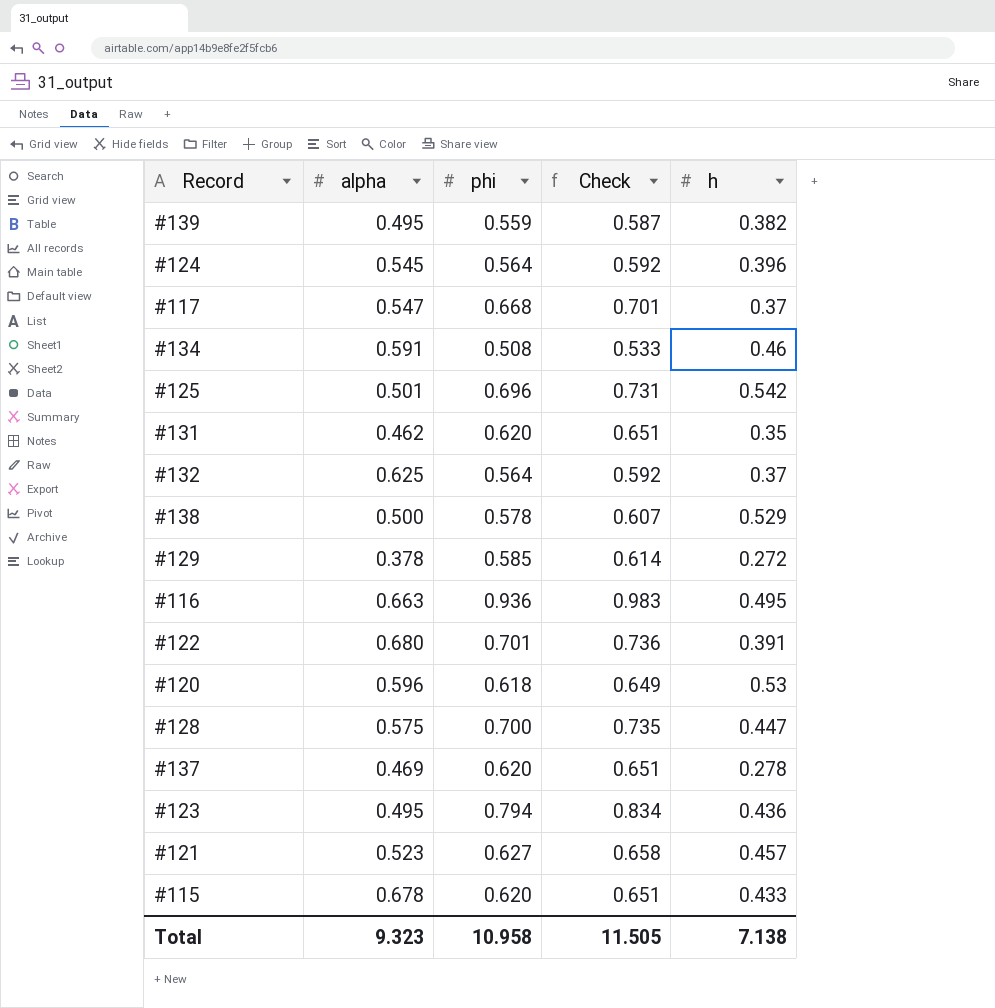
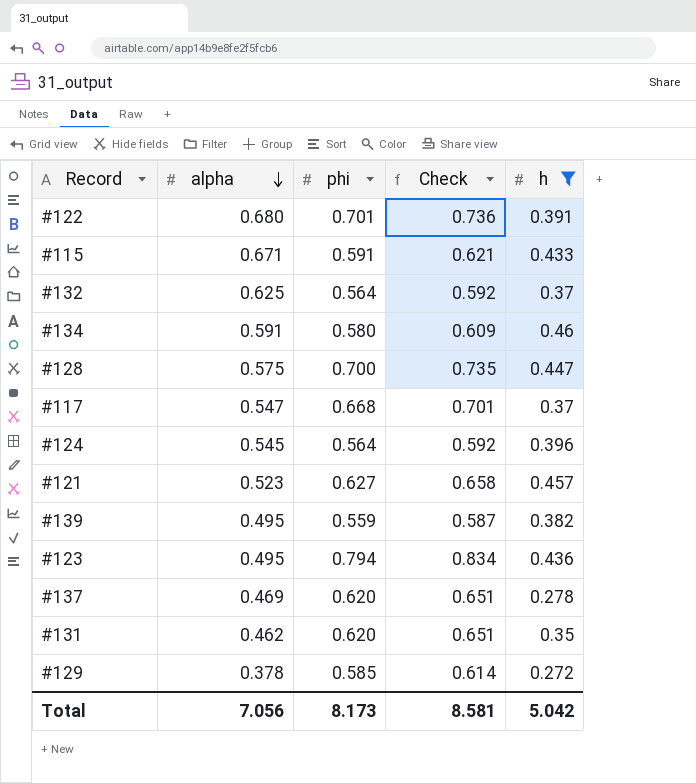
filter: none -> h <= 0.46
row order: none -> alpha descending
#115 | alpha: 0.678 -> 0.671
#115 | phi: 0.620 -> 0.591
#115 | Check: 0.651 -> 0.621
#134 | phi: 0.508 -> 0.580
#134 | Check: 0.533 -> 0.609
Total | alpha: 9.323 -> 7.056
Total | phi: 10.958 -> 8.173
Total | Check: 11.505 -> 8.581
Total | h: 7.138 -> 5.042

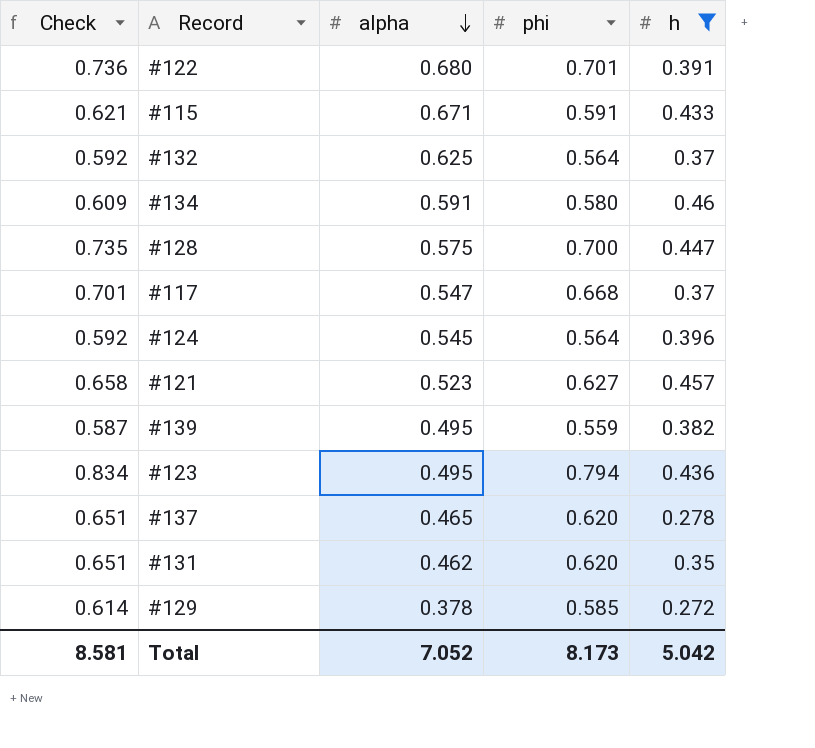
column Check | position: 4 -> 1
#137 | alpha: 0.469 -> 0.465
Total | alpha: 7.056 -> 7.052

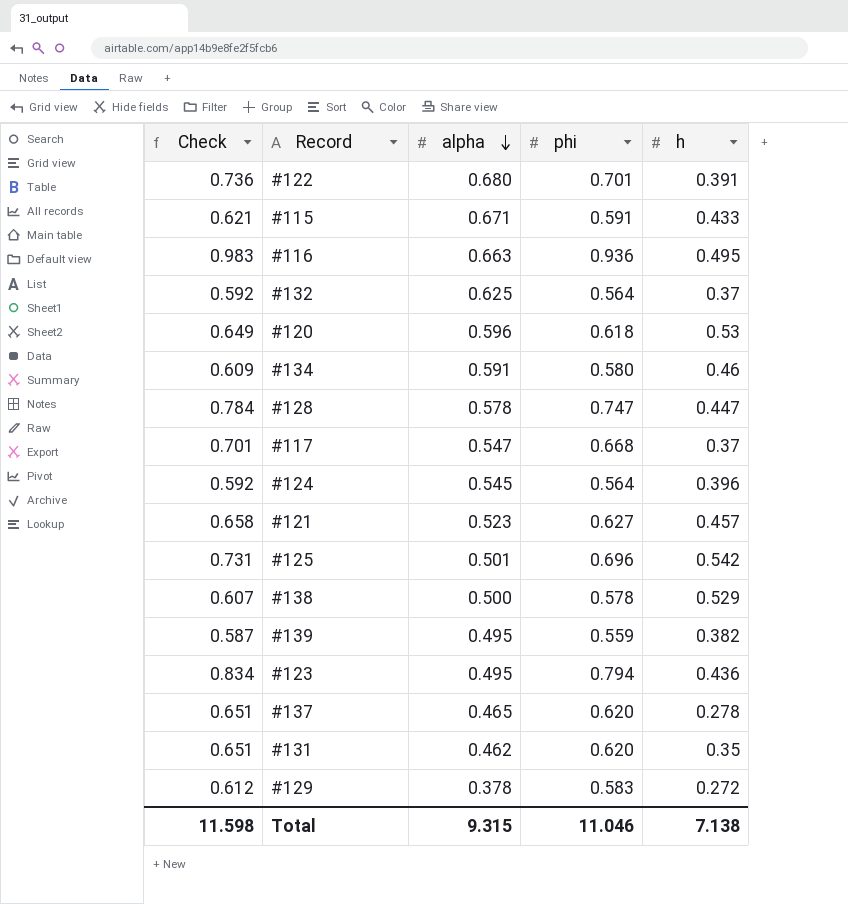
filter: h <= 0.46 -> none
#128 | Check: 0.735 -> 0.784
#128 | alpha: 0.575 -> 0.578
#128 | phi: 0.700 -> 0.747
#129 | Check: 0.614 -> 0.612
#129 | phi: 0.585 -> 0.583
Total | Check: 8.581 -> 11.598
Total | alpha: 7.052 -> 9.315
Total | phi: 8.173 -> 11.046
Total | h: 5.042 -> 7.138

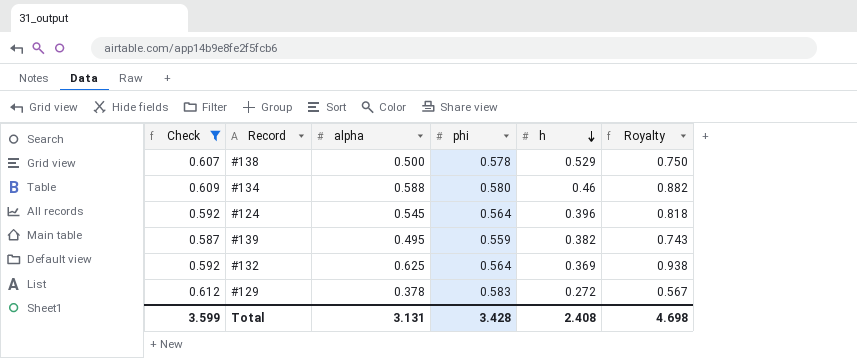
filter: none -> Check <= 0.612
row order: alpha descending -> h descending
column Royalty | formula: none -> [alpha] * 1.5
#134 | alpha: 0.591 -> 0.588
#132 | h: 0.37 -> 0.369
Total | Check: 11.598 -> 3.599
Total | alpha: 9.315 -> 3.131
Total | phi: 11.046 -> 3.428
Total | h: 7.138 -> 2.408

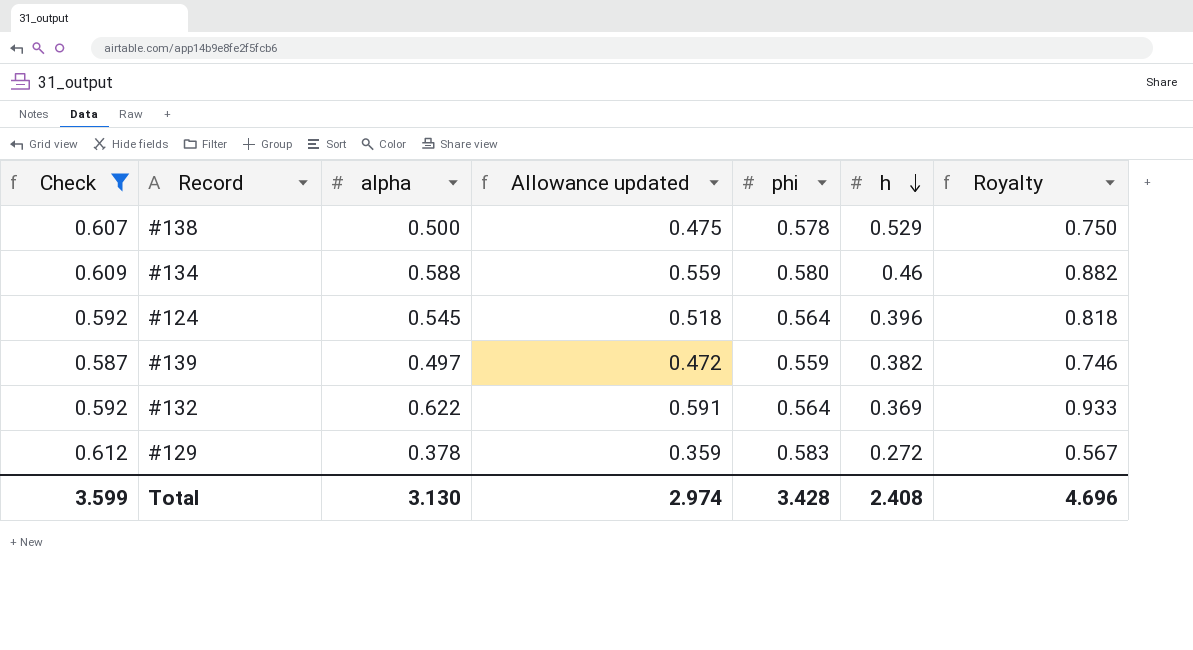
column Allowance updated | formula: none -> [alpha] * 0.95
#139 | alpha: 0.495 -> 0.497
#139 | Royalty: 0.743 -> 0.746
#132 | alpha: 0.625 -> 0.622
#132 | Royalty: 0.938 -> 0.933
Total | alpha: 3.131 -> 3.130
Total | Royalty: 4.698 -> 4.696

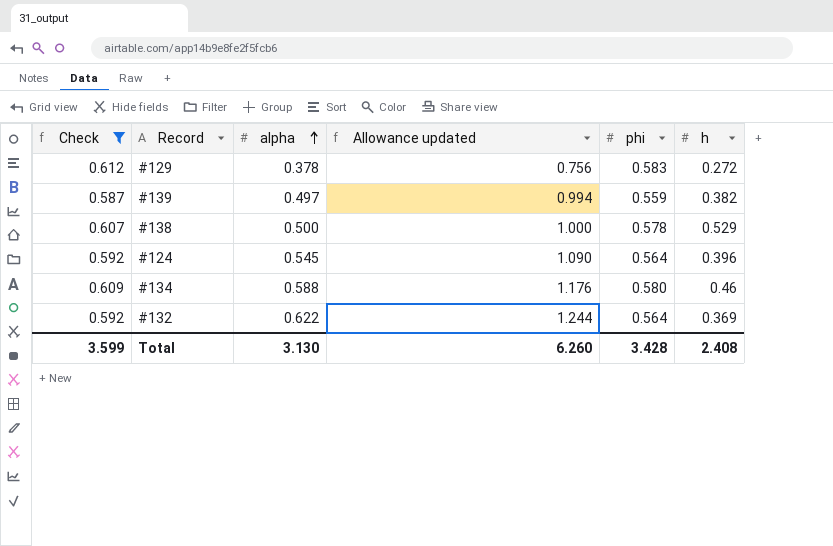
row order: h descending -> alpha ascending
column Royalty | formula: [alpha] * 1.5 -> none
column Allowance updated | formula: [alpha] * 0.95 -> [alpha] * 2
Total | Allowance updated: 2.974 -> 6.260

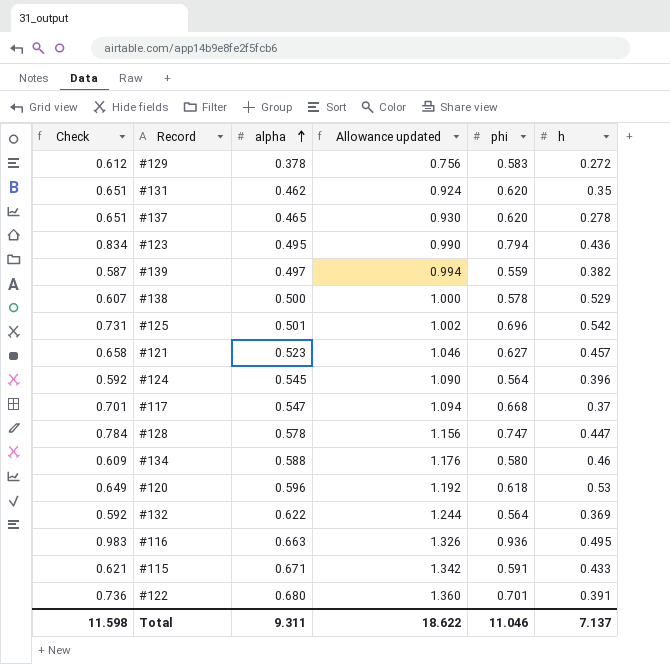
filter: Check <= 0.612 -> none
Total | Check: 3.599 -> 11.598
Total | alpha: 3.130 -> 9.311
Total | Allowance updated: 6.260 -> 18.622
Total | phi: 3.428 -> 11.046
Total | h: 2.408 -> 7.137

